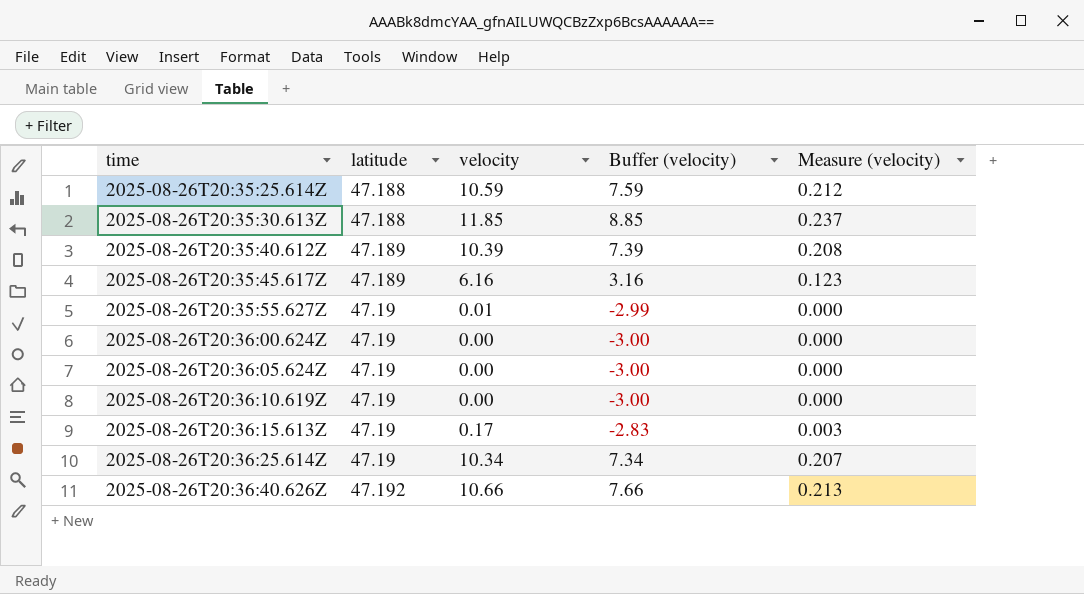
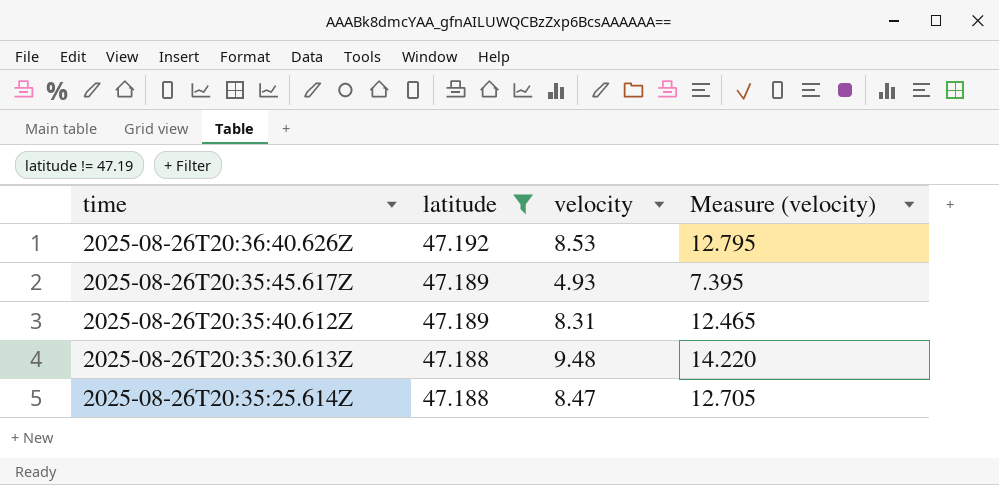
filter: none -> latitude != 47.19
row order: time ascending -> time descending
column Buffer (velocity) | formula: [velocity] - 3 -> none
column Measure (velocity) | formula: [velocity] * 0.02 -> [velocity] * 1.5
2025-08-26T20:36:40.626Z | velocity: 10.66 -> 8.53
2025-08-26T20:35:45.617Z | velocity: 6.16 -> 4.93
2025-08-26T20:35:40.612Z | velocity: 10.39 -> 8.31
2025-08-26T20:35:30.613Z | velocity: 11.85 -> 9.48
2025-08-26T20:35:25.614Z | velocity: 10.59 -> 8.47

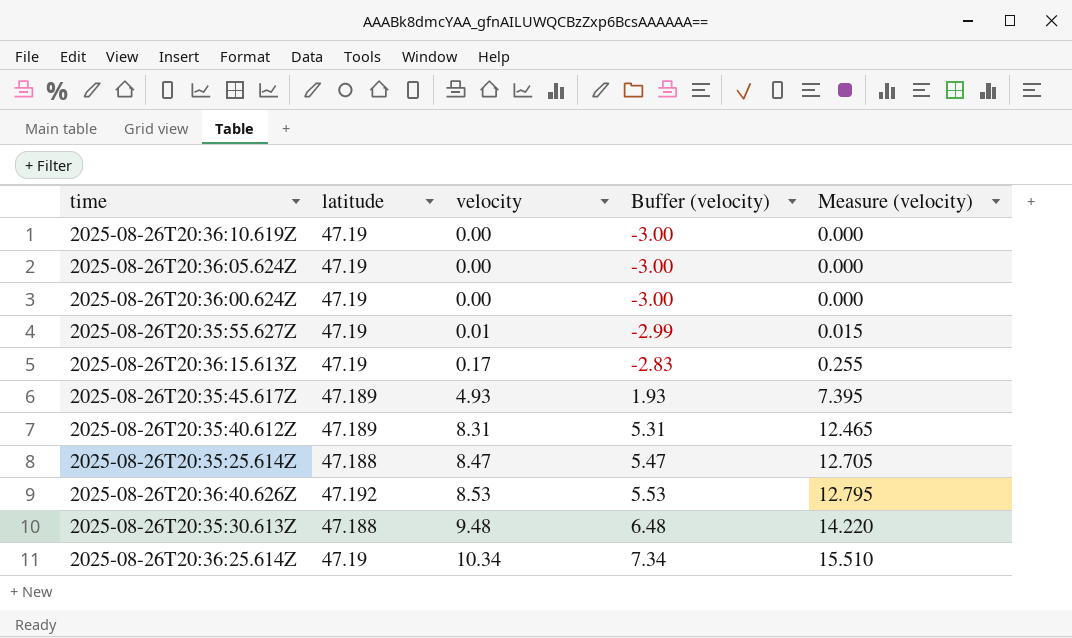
filter: latitude != 47.19 -> none
row order: time descending -> velocity ascending
column Buffer (velocity) | formula: none -> [velocity] - 3

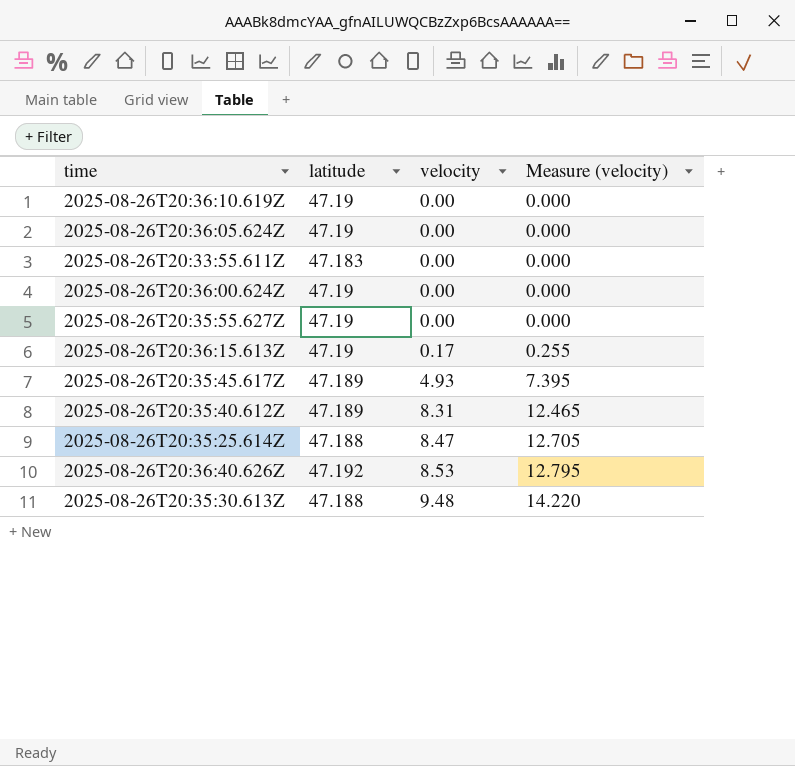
column Buffer (velocity) | formula: [velocity] - 3 -> none
row 2025-08-26T20:36:25.614Z: 47.19 | 10.34 | 7.34 | 15.510 -> none
row 2025-08-26T20:33:55.611Z: none -> 47.183 | 0.00 | 0.000
2025-08-26T20:35:55.627Z | velocity: 0.01 -> 0.00
2025-08-26T20:35:55.627Z | Measure (velocity): 0.015 -> 0.000

